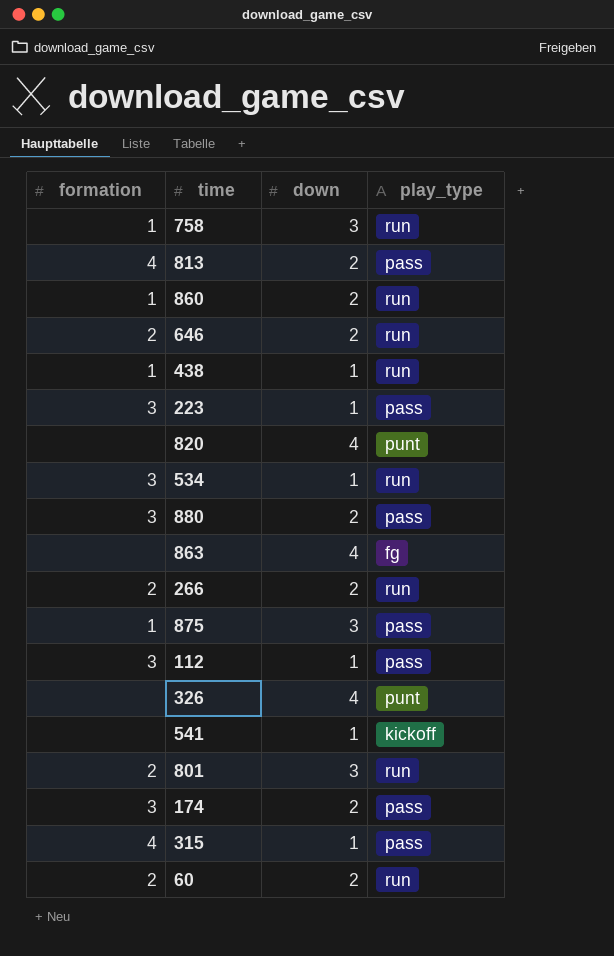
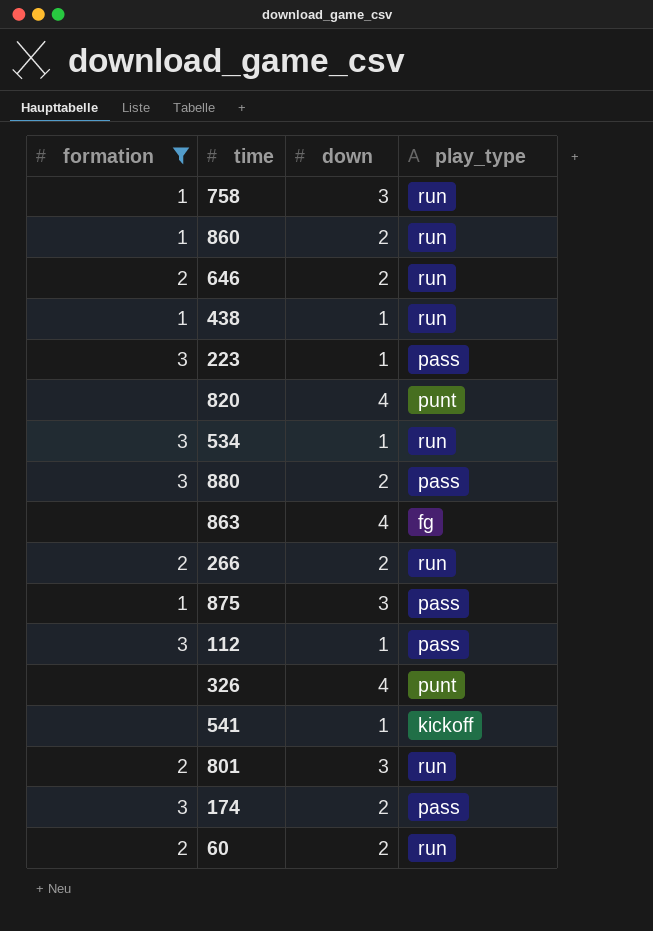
filter: none -> formation != 4

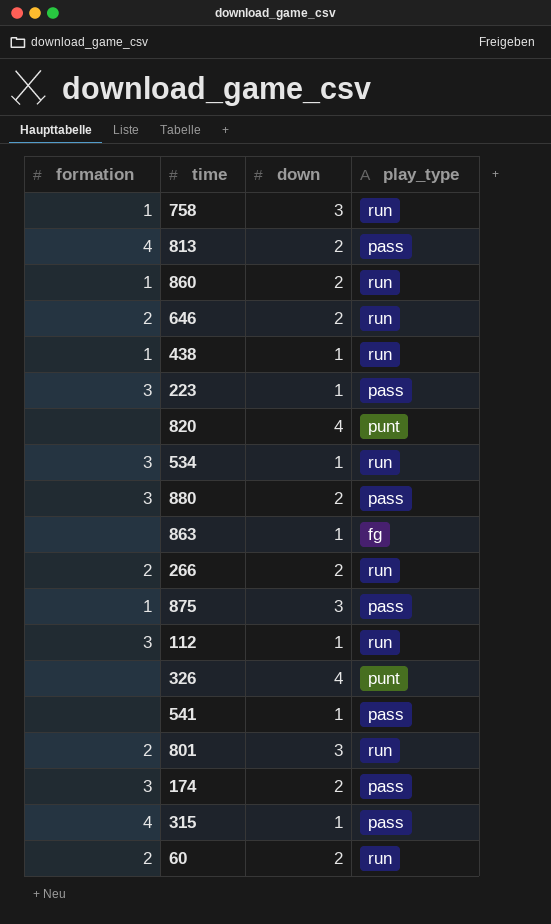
filter: formation != 4 -> none
863 | down: 4 -> 1
112 | play_type: pass -> run
541 | play_type: kickoff -> pass

